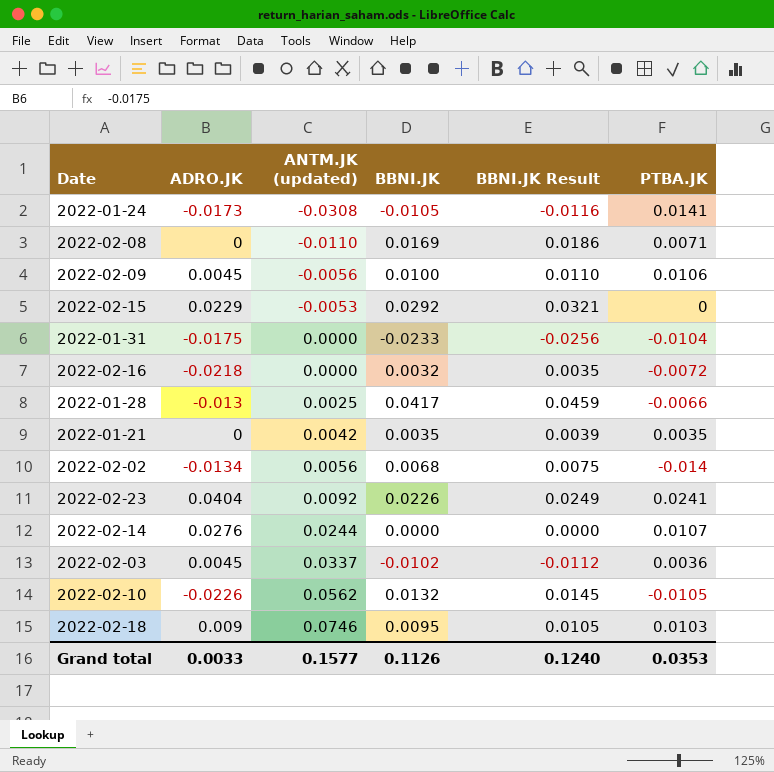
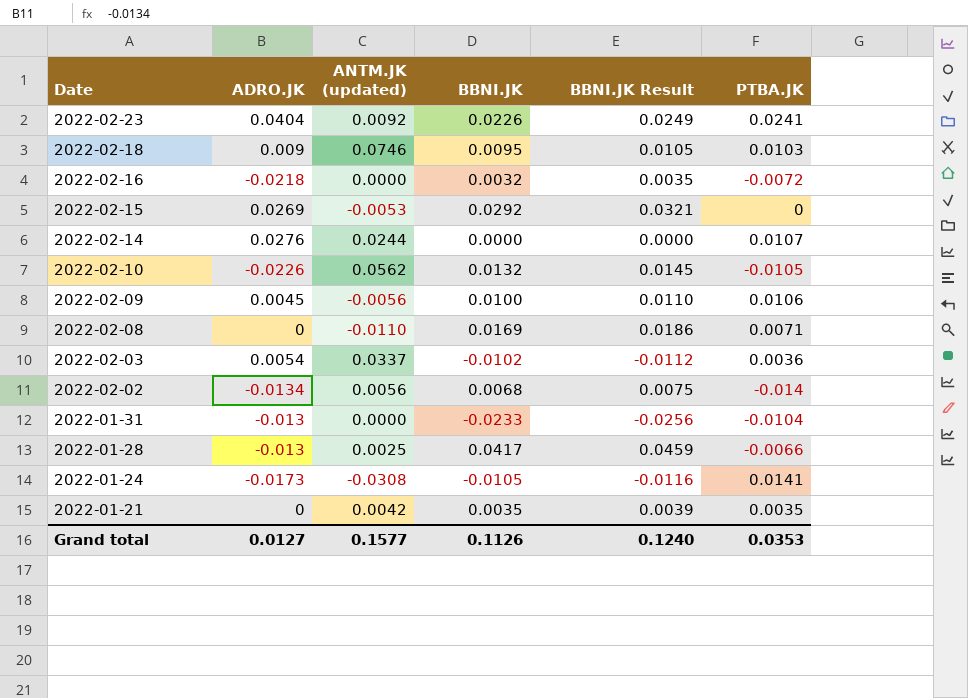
row order: ANTM.JK (updated) ascending -> Date descending
2022-02-15 | ADRO.JK: 0.0229 -> 0.0269
2022-02-03 | ADRO.JK: 0.0045 -> 0.0054
2022-01-31 | ADRO.JK: -0.0175 -> -0.013
Grand total | ADRO.JK: 0.0033 -> 0.0127

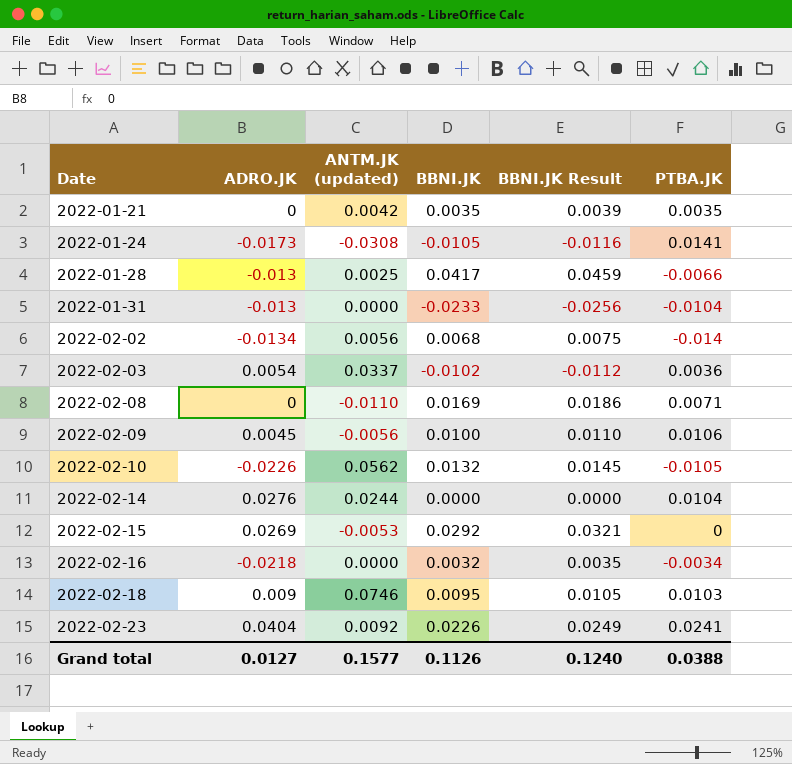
row order: Date descending -> Date ascending
2022-02-14 | PTBA.JK: 0.0107 -> 0.0104
2022-02-16 | PTBA.JK: -0.0072 -> -0.0034
Grand total | PTBA.JK: 0.0353 -> 0.0388

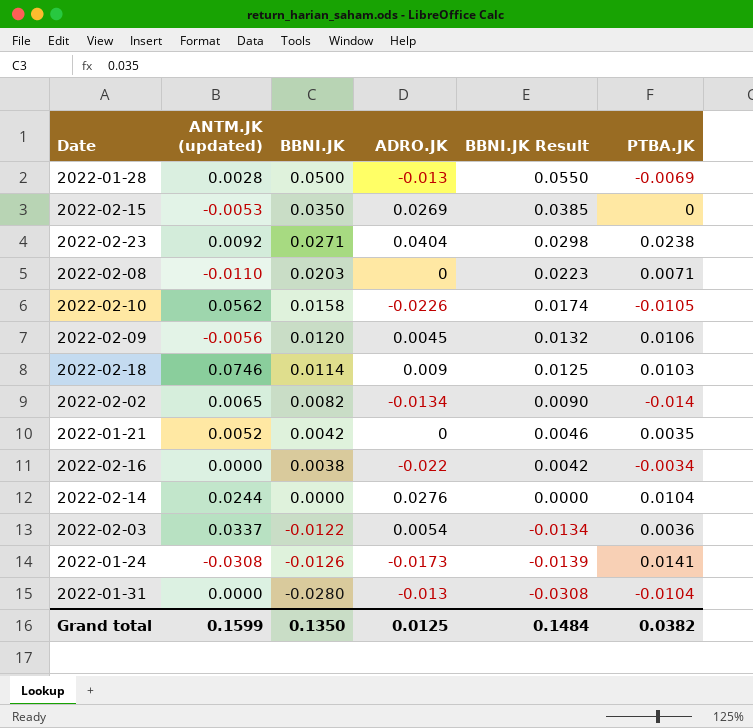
row order: Date ascending -> BBNI.JK descending
column ADRO.JK | position: 2 -> 4
2022-01-28 | ANTM.JK (updated): 0.0025 -> 0.0028
2022-01-28 | BBNI.JK: 0.0417 -> 0.0500
2022-01-28 | BBNI.JK Result: 0.0459 -> 0.0550
2022-01-28 | PTBA.JK: -0.0066 -> -0.0069
2022-02-15 | BBNI.JK: 0.0292 -> 0.0350
2022-02-15 | BBNI.JK Result: 0.0321 -> 0.0385
2022-02-23 | BBNI.JK: 0.0226 -> 0.0271
2022-02-23 | BBNI.JK Result: 0.0249 -> 0.0298
2022-02-23 | PTBA.JK: 0.0241 -> 0.0238
2022-02-08 | BBNI.JK: 0.0169 -> 0.0203
2022-02-08 | BBNI.JK Result: 0.0186 -> 0.0223
2022-02-10 | BBNI.JK: 0.0132 -> 0.0158
2022-02-10 | BBNI.JK Result: 0.0145 -> 0.0174
2022-02-09 | BBNI.JK: 0.0100 -> 0.0120
2022-02-09 | BBNI.JK Result: 0.0110 -> 0.0132
2022-02-18 | BBNI.JK: 0.0095 -> 0.0114
2022-02-18 | BBNI.JK Result: 0.0105 -> 0.0125
2022-02-02 | ANTM.JK (updated): 0.0056 -> 0.0065
2022-02-02 | BBNI.JK: 0.0068 -> 0.0082
2022-02-02 | BBNI.JK Result: 0.0075 -> 0.0090
2022-01-21 | ANTM.JK (updated): 0.0042 -> 0.0052
2022-01-21 | BBNI.JK: 0.0035 -> 0.0042
2022-01-21 | BBNI.JK Result: 0.0039 -> 0.0046
2022-02-16 | BBNI.JK: 0.0032 -> 0.0038
2022-02-16 | ADRO.JK: -0.0218 -> -0.022
2022-02-16 | BBNI.JK Result: 0.0035 -> 0.0042
2022-02-03 | BBNI.JK: -0.0102 -> -0.0122
2022-02-03 | BBNI.JK Result: -0.0112 -> -0.0134
2022-01-24 | BBNI.JK: -0.0105 -> -0.0126
2022-01-24 | BBNI.JK Result: -0.0116 -> -0.0139
2022-01-31 | BBNI.JK: -0.0233 -> -0.0280
2022-01-31 | BBNI.JK Result: -0.0256 -> -0.0308
Grand total | ANTM.JK (updated): 0.1577 -> 0.1599
Grand total | BBNI.JK: 0.1126 -> 0.1350
Grand total | ADRO.JK: 0.0127 -> 0.0125
Grand total | BBNI.JK Result: 0.1240 -> 0.1484
Grand total | PTBA.JK: 0.0388 -> 0.0382

